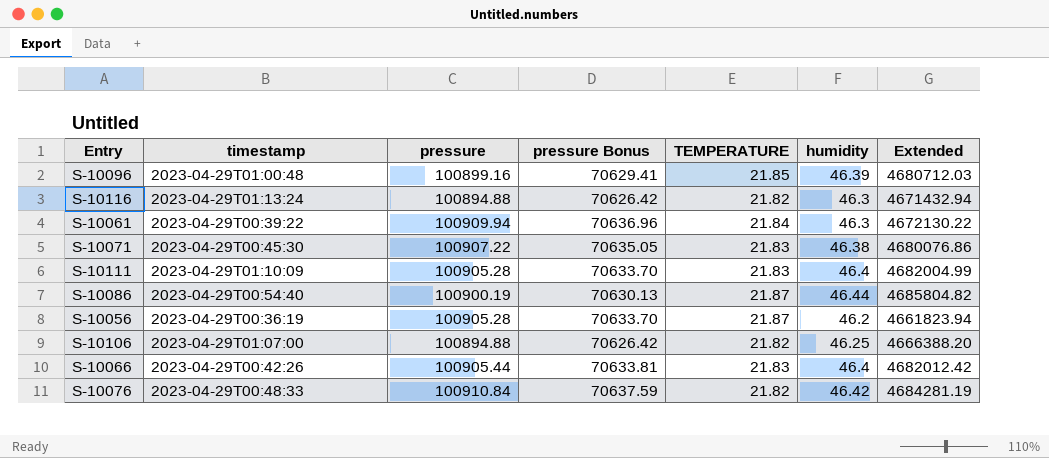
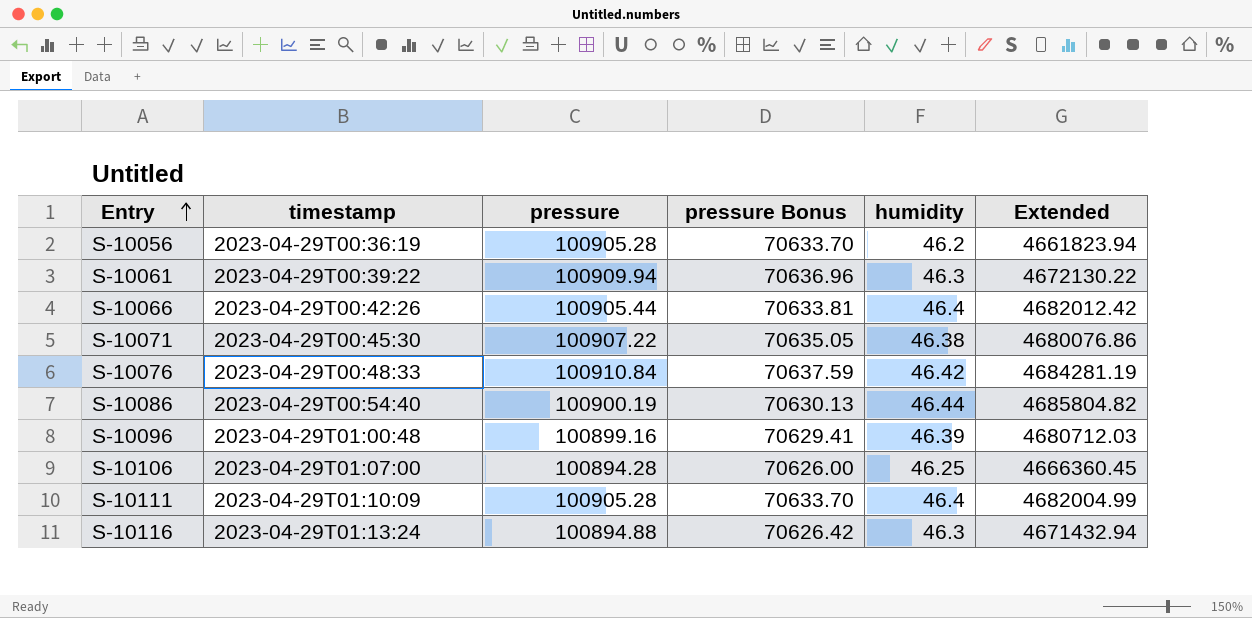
row order: none -> Entry ascending
column TEMPERATURE | position: 5 -> none
S-10106 | pressure: 100894.88 -> 100894.28
S-10106 | pressure Bonus: 70626.42 -> 70626.00
S-10106 | Extended: 4666388.20 -> 4666360.45

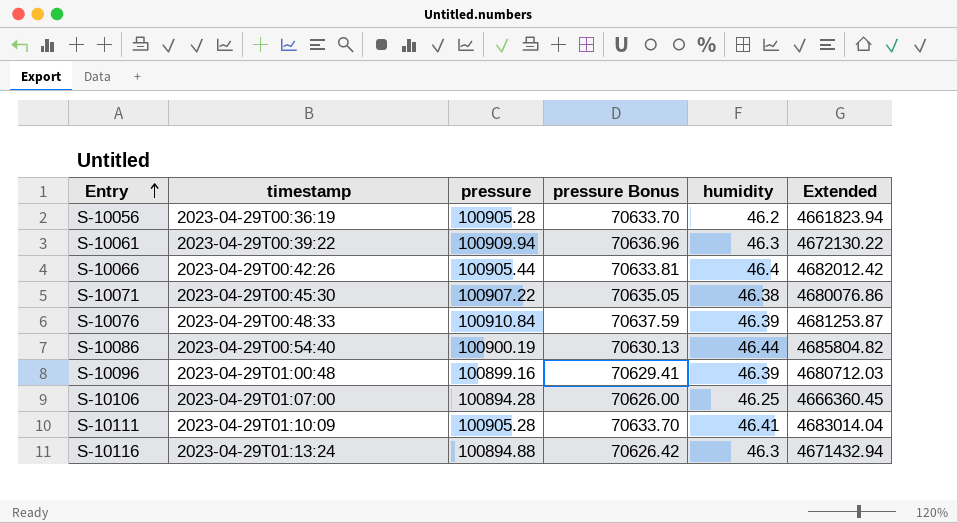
S-10076 | humidity: 46.42 -> 46.39
S-10076 | Extended: 4684281.19 -> 4681253.87
S-10111 | humidity: 46.4 -> 46.41
S-10111 | Extended: 4682004.99 -> 4683014.04

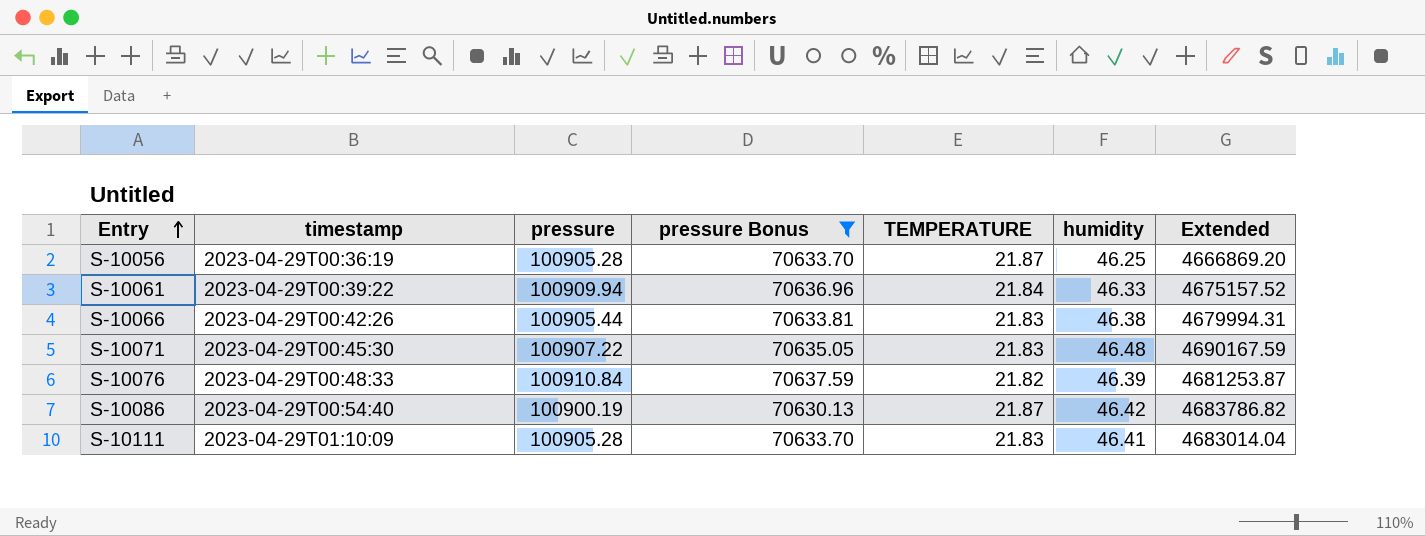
filter: none -> pressure Bonus >= 70630.13
column TEMPERATURE | position: none -> 5
S-10056 | humidity: 46.2 -> 46.25
S-10056 | Extended: 4661823.94 -> 4666869.20
S-10061 | humidity: 46.3 -> 46.33
S-10061 | Extended: 4672130.22 -> 4675157.52
S-10066 | humidity: 46.4 -> 46.38
S-10066 | Extended: 4682012.42 -> 4679994.31
S-10071 | humidity: 46.38 -> 46.48
S-10071 | Extended: 4680076.86 -> 4690167.59
S-10086 | humidity: 46.44 -> 46.42
S-10086 | Extended: 4685804.82 -> 4683786.82

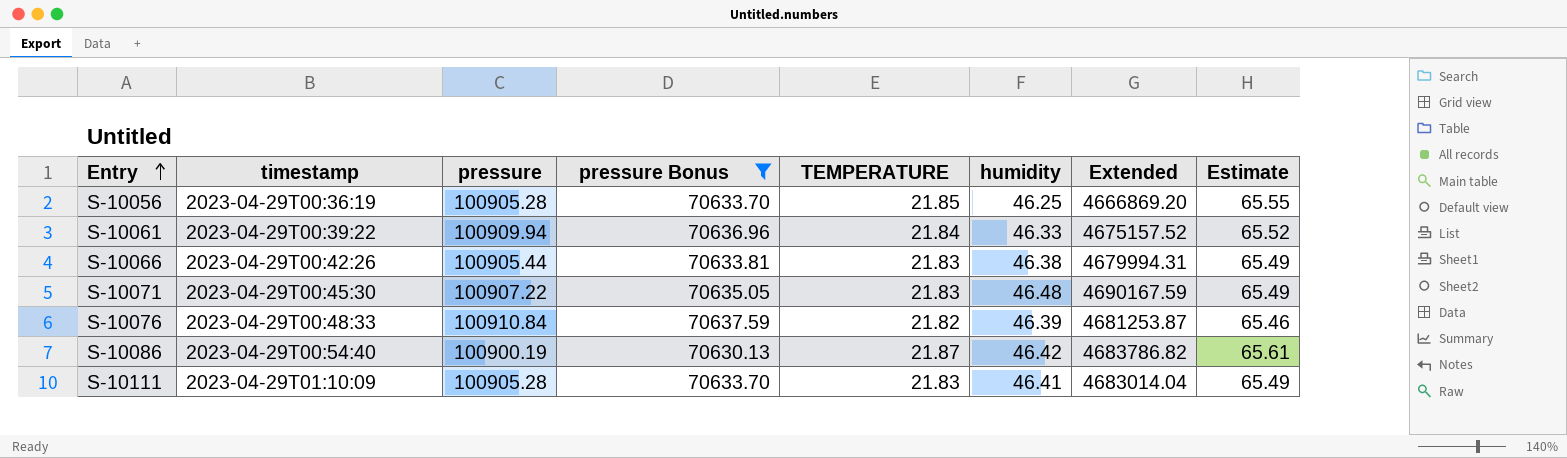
column Estimate | formula: none -> [TEMPERATURE] * 3
S-10056 | TEMPERATURE: 21.87 -> 21.85

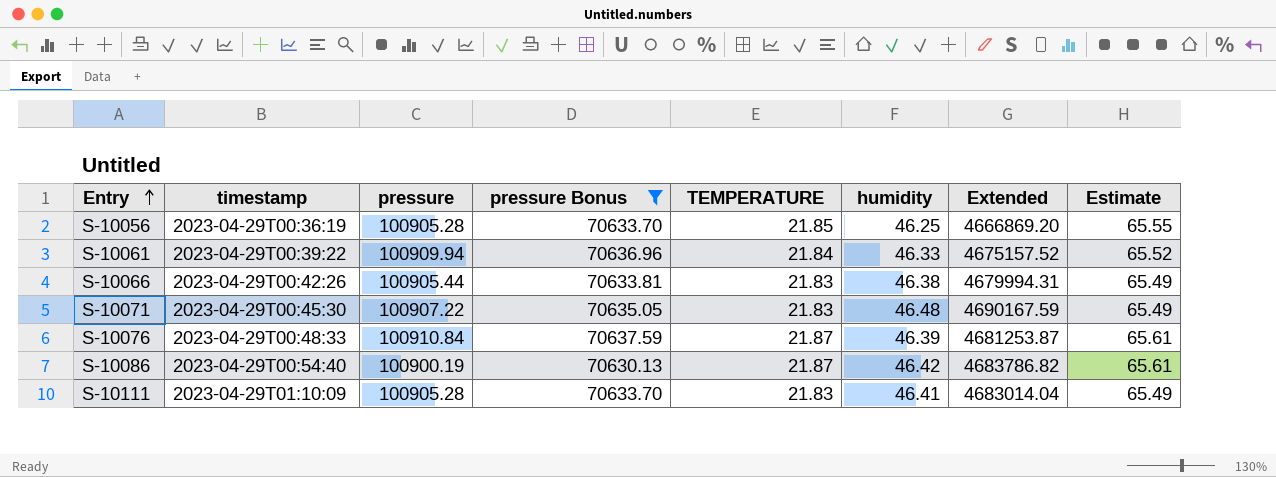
S-10076 | TEMPERATURE: 21.82 -> 21.87
S-10076 | Estimate: 65.46 -> 65.61

